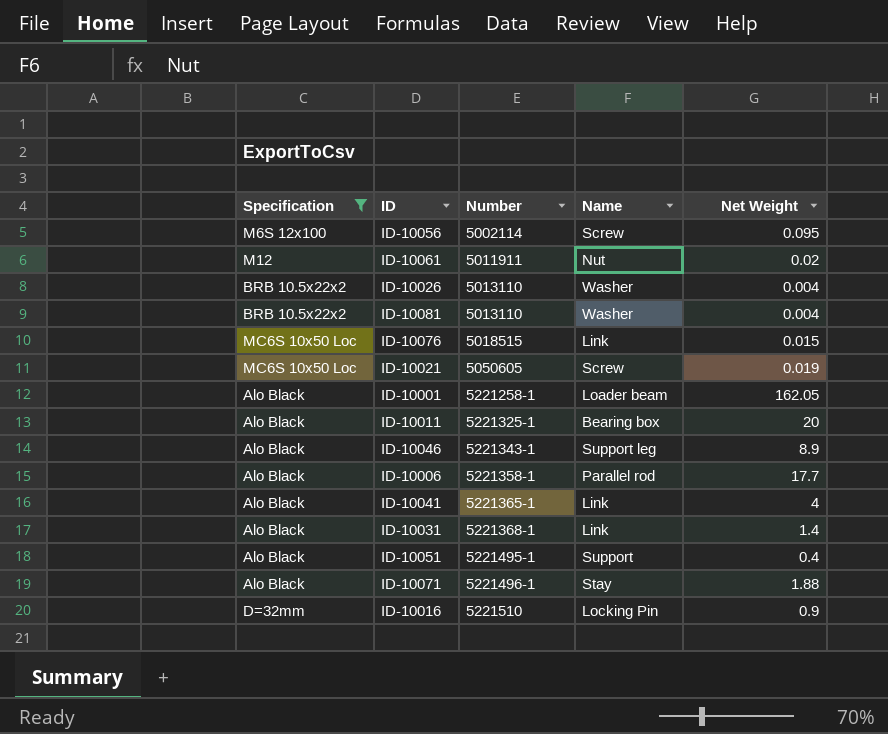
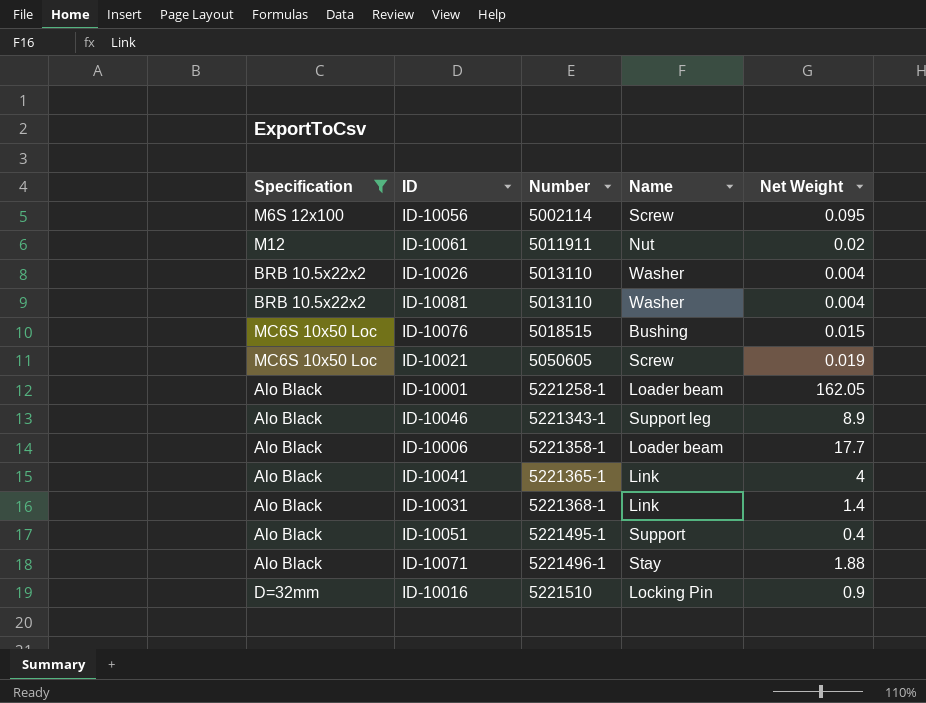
row ID-10011: Alo Black | 5221325-1 | Bearing box | 20 -> none
ID-10076 | Name: Link -> Bushing
ID-10006 | Name: Parallel rod -> Loader beam

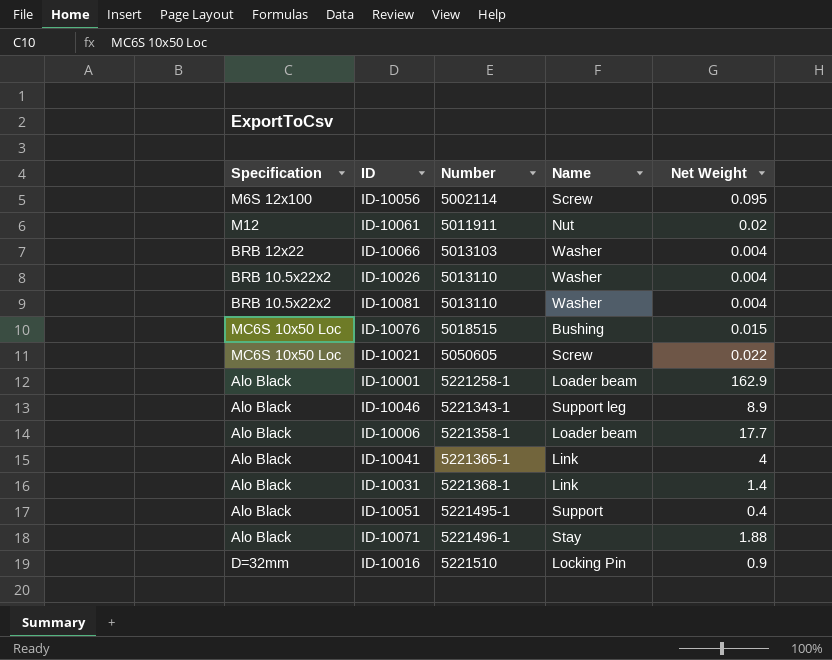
filter: Specification != BRB 12x22 -> none
ID-10021 | Net Weight: 0.019 -> 0.022
ID-10001 | Net Weight: 162.05 -> 162.9

